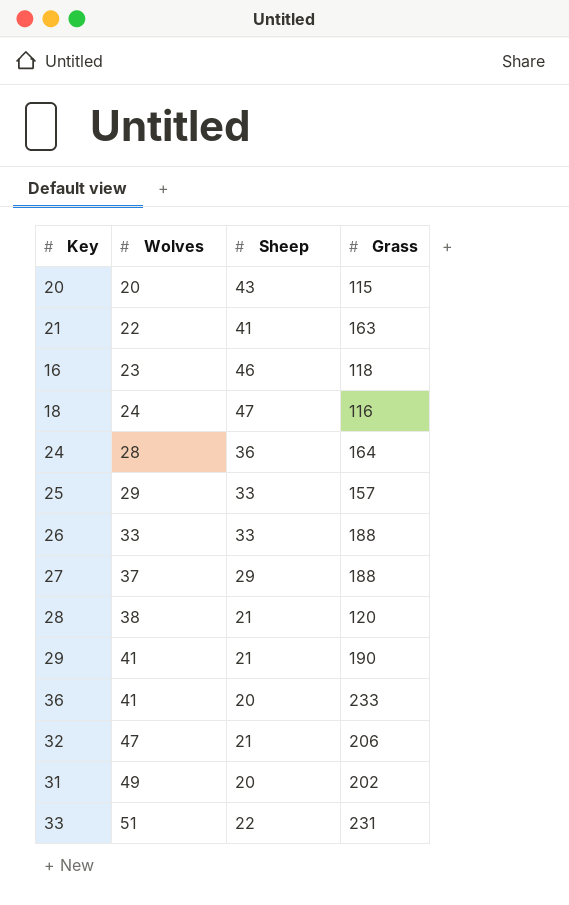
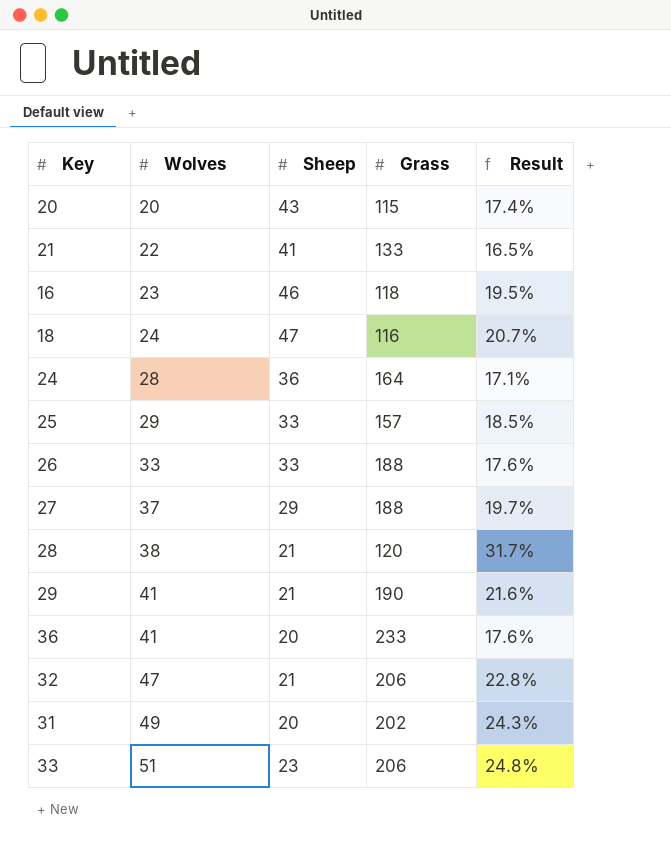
column Result | formula: none -> [Wolves] / [Grass]
21 | Grass: 163 -> 133
33 | Sheep: 22 -> 23
33 | Grass: 231 -> 206

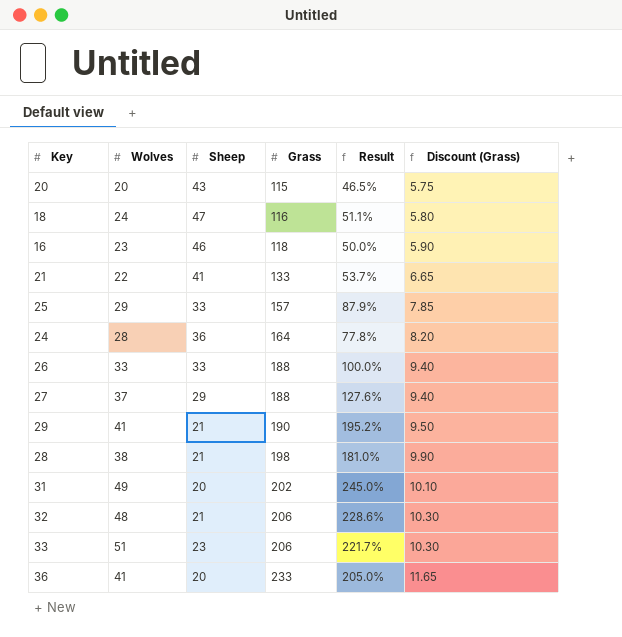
row order: Wolves ascending -> Grass ascending
column Result | formula: [Wolves] / [Grass] -> [Wolves] / [Sheep]
column Discount (Grass) | formula: none -> [Grass] * 0.05
28 | Grass: 120 -> 198
32 | Wolves: 47 -> 48

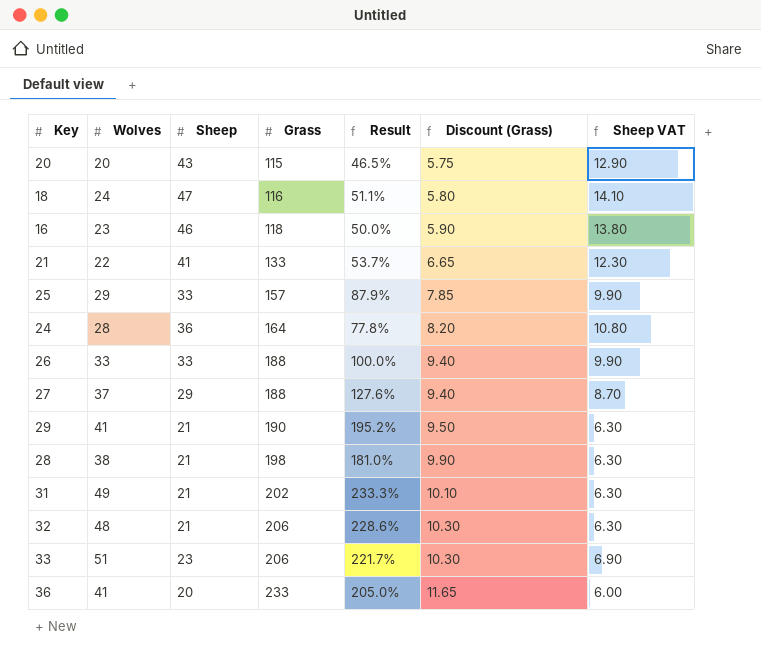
column Sheep VAT | formula: none -> [Sheep] * 0.3
31 | Sheep: 20 -> 21
31 | Result: 245.0% -> 233.3%

